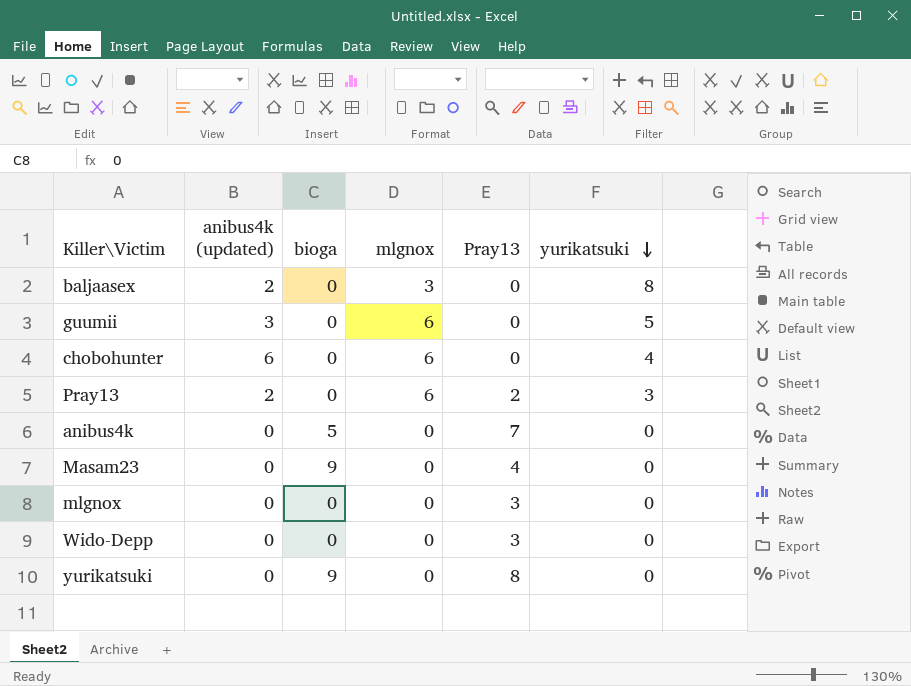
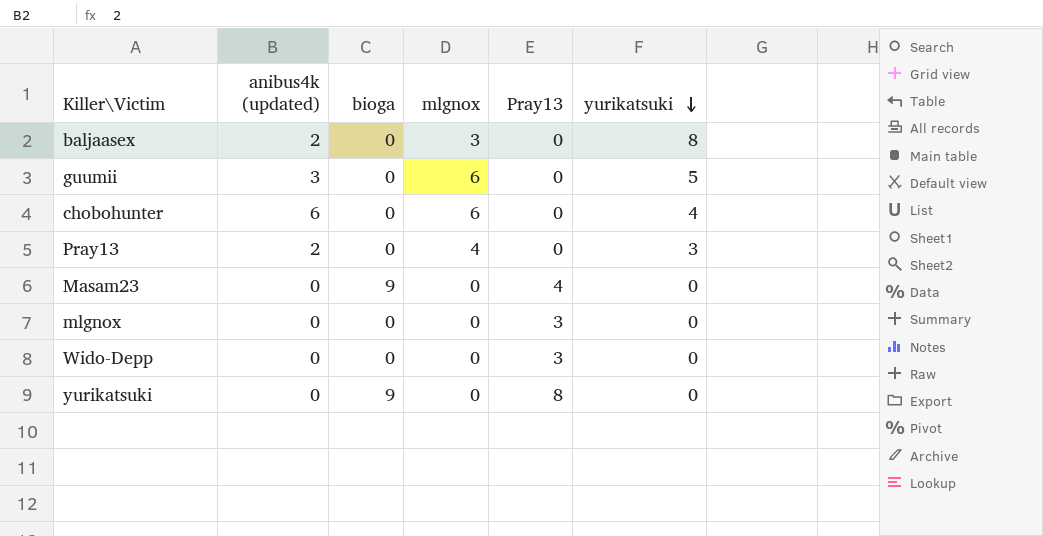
row anibus4k: 0 | 5 | 0 | 7 | 0 -> none
Pray13 | mlgnox: 6 -> 4
Pray13 | Pray13: 2 -> 0

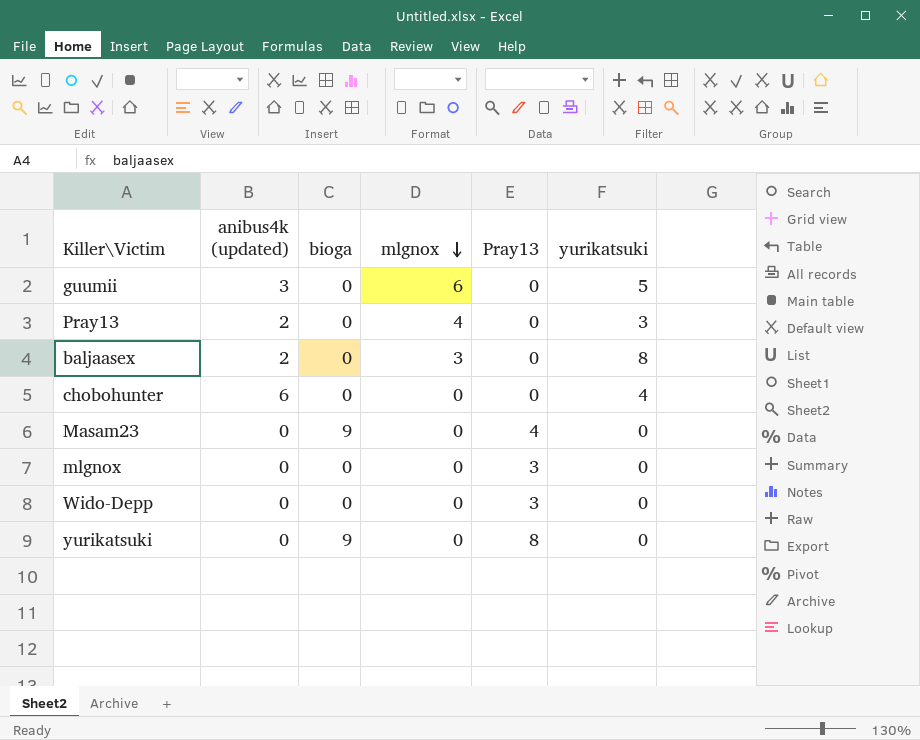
row order: yurikatsuki descending -> mlgnox descending
chobohunter | mlgnox: 6 -> 0

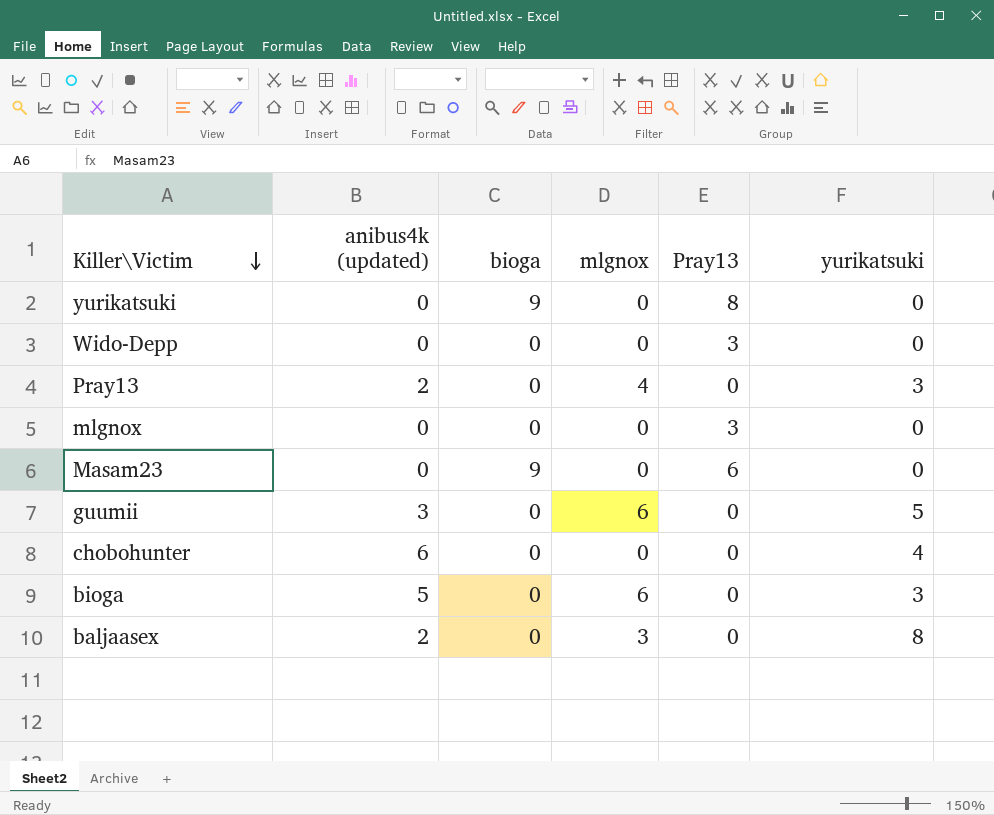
row order: mlgnox descending -> Killer\Victim descending
Masam23 | Pray13: 4 -> 6
row bioga: none -> 5 | 0 | 6 | 0 | 3

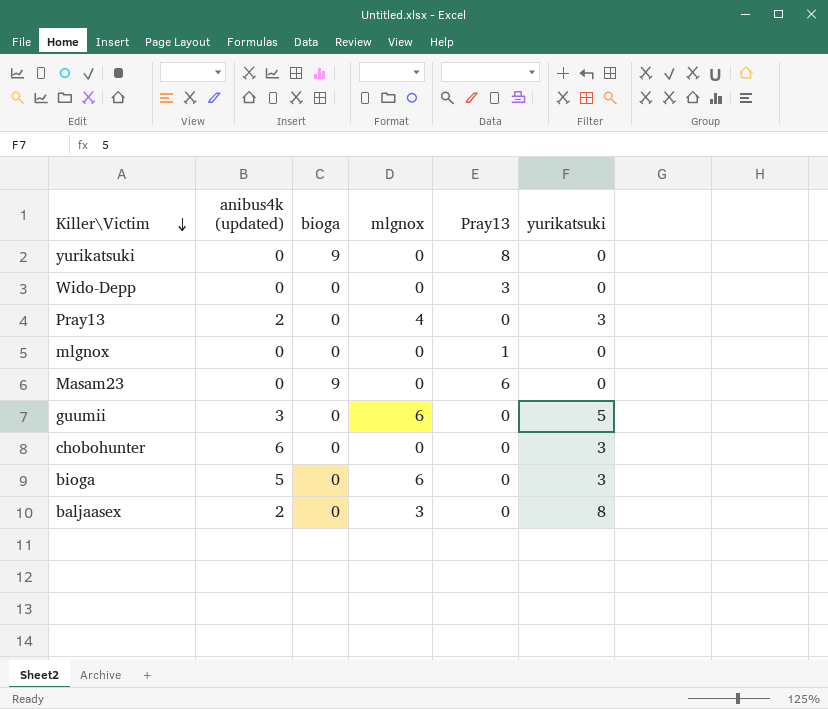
mlgnox | Pray13: 3 -> 1
chobohunter | yurikatsuki: 4 -> 3

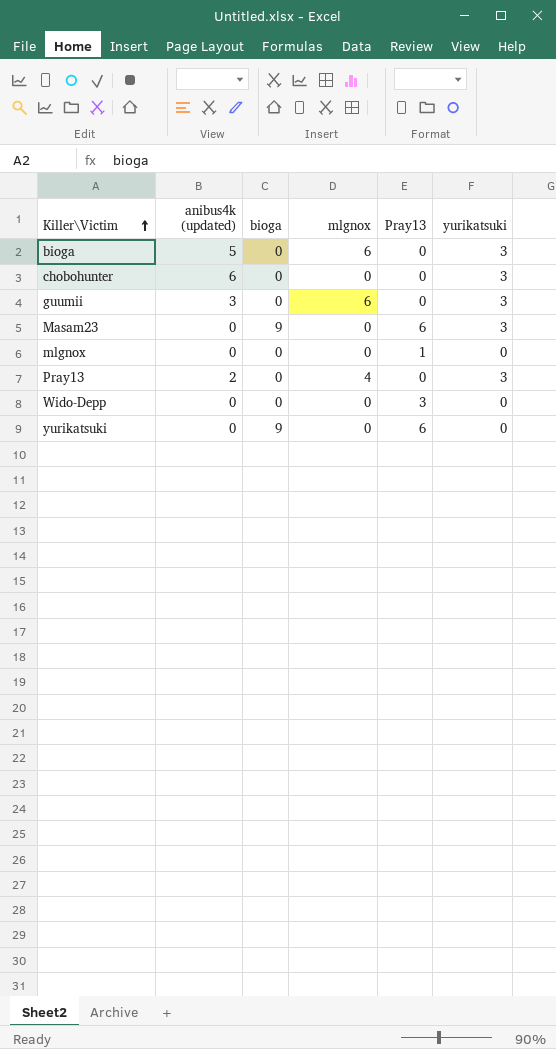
row order: Killer\Victim descending -> Killer\Victim ascending
row baljaasex: 2 | 0 | 3 | 0 | 8 -> none
guumii | yurikatsuki: 5 -> 3
Masam23 | yurikatsuki: 0 -> 3
yurikatsuki | Pray13: 8 -> 6

